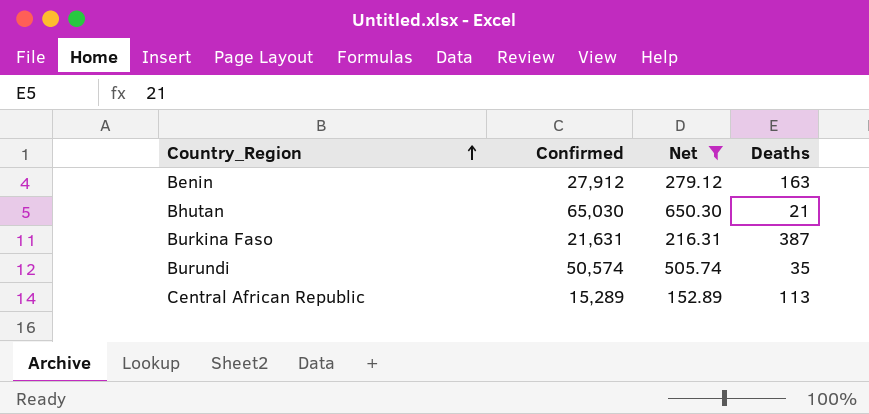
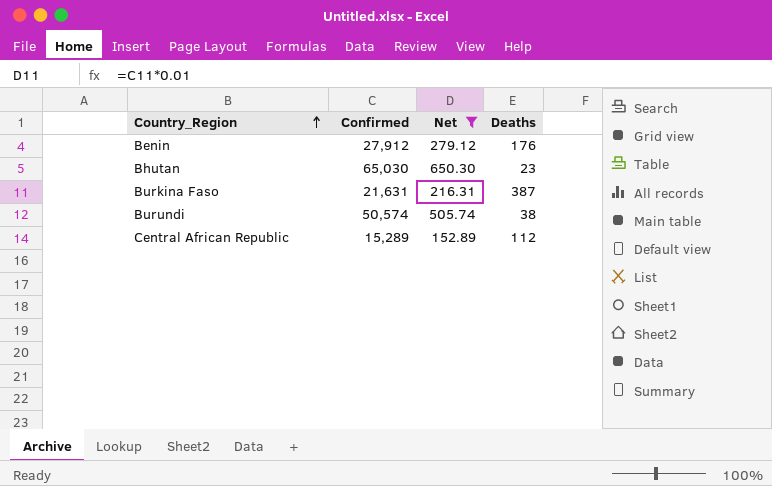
Benin | Deaths: 163 -> 176
Bhutan | Deaths: 21 -> 23
Burundi | Deaths: 35 -> 38
Central African Republic | Deaths: 113 -> 112

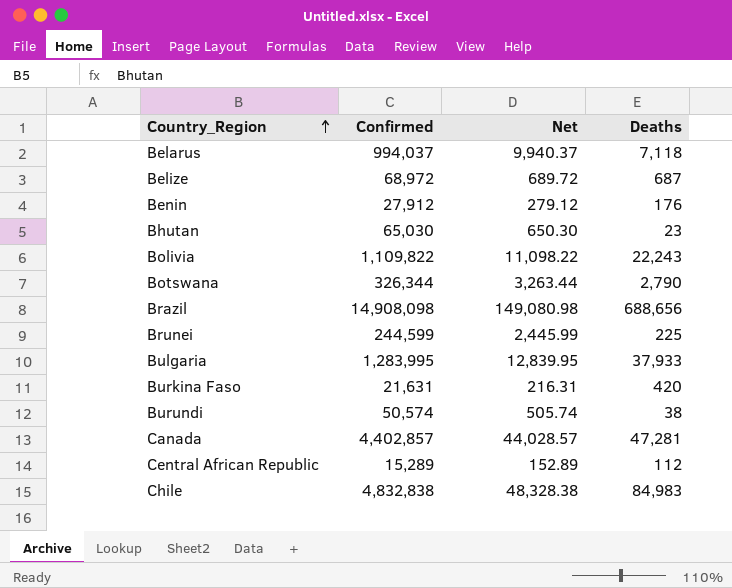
filter: Net <= 650.30 -> none
Burkina Faso | Deaths: 387 -> 420

